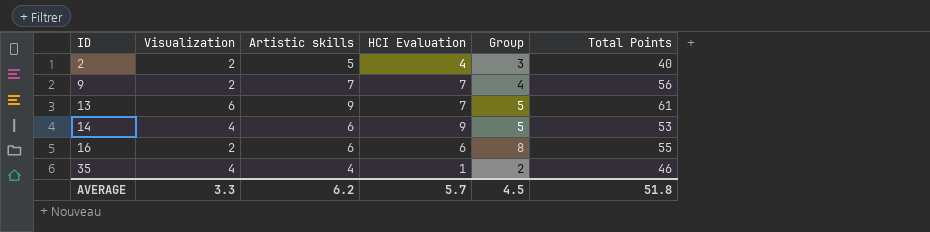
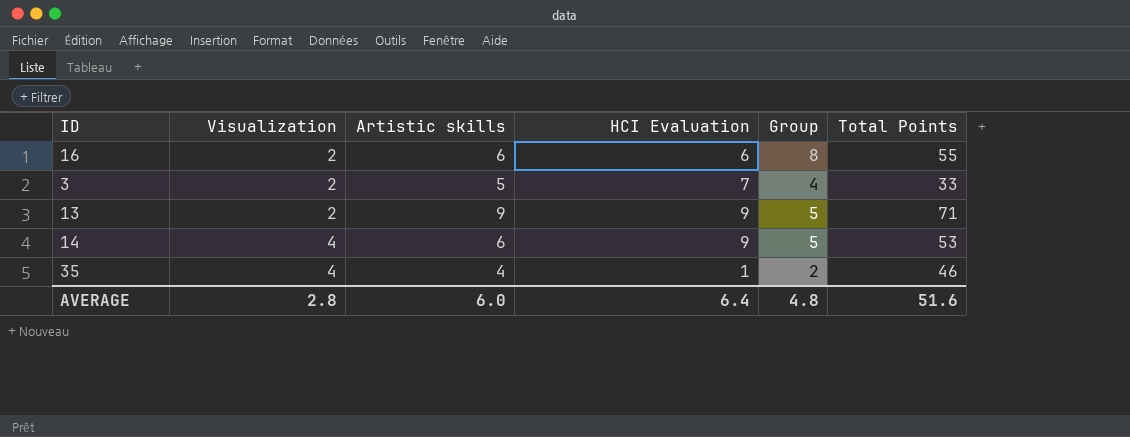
row order: ID ascending -> Visualization ascending
row 2: 2 | 5 | 4 | 3 | 40 -> none
row 9: 2 | 7 | 7 | 4 | 56 -> none
row 3: none -> 2 | 5 | 7 | 4 | 33
13 | Visualization: 6 -> 2
13 | HCI Evaluation: 7 -> 9
13 | Total Points: 61 -> 71
AVERAGE | Visualization: 3.3 -> 2.8
AVERAGE | Artistic skills: 6.2 -> 6.0
AVERAGE | HCI Evaluation: 5.7 -> 6.4
AVERAGE | Group: 4.5 -> 4.8
AVERAGE | Total Points: 51.8 -> 51.6

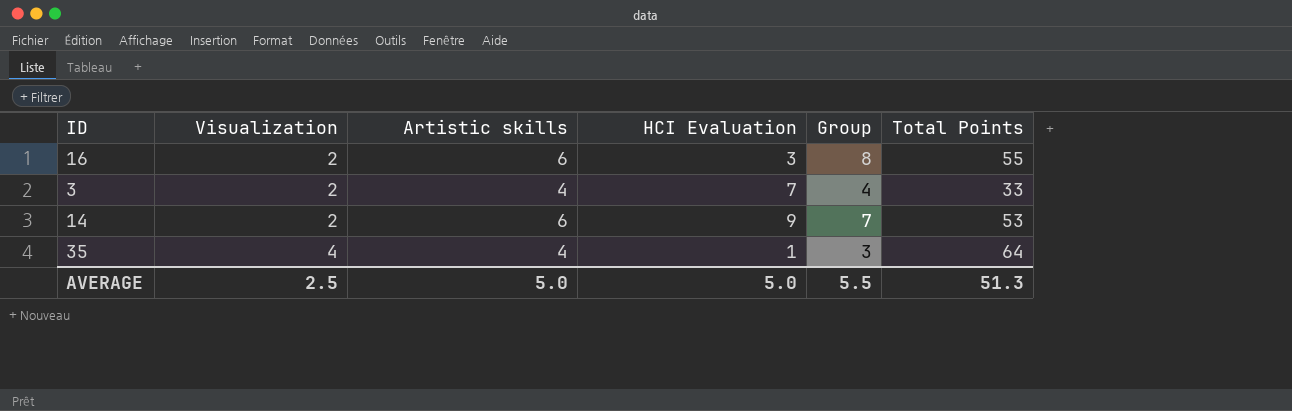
row 13: 2 | 9 | 9 | 5 | 71 -> none
16 | HCI Evaluation: 6 -> 3
3 | Artistic skills: 5 -> 4
14 | Visualization: 4 -> 2
14 | Group: 5 -> 7
35 | Group: 2 -> 3
35 | Total Points: 46 -> 64
AVERAGE | Visualization: 2.8 -> 2.5
AVERAGE | Artistic skills: 6.0 -> 5.0
AVERAGE | HCI Evaluation: 6.4 -> 5.0
AVERAGE | Group: 4.8 -> 5.5
AVERAGE | Total Points: 51.6 -> 51.3

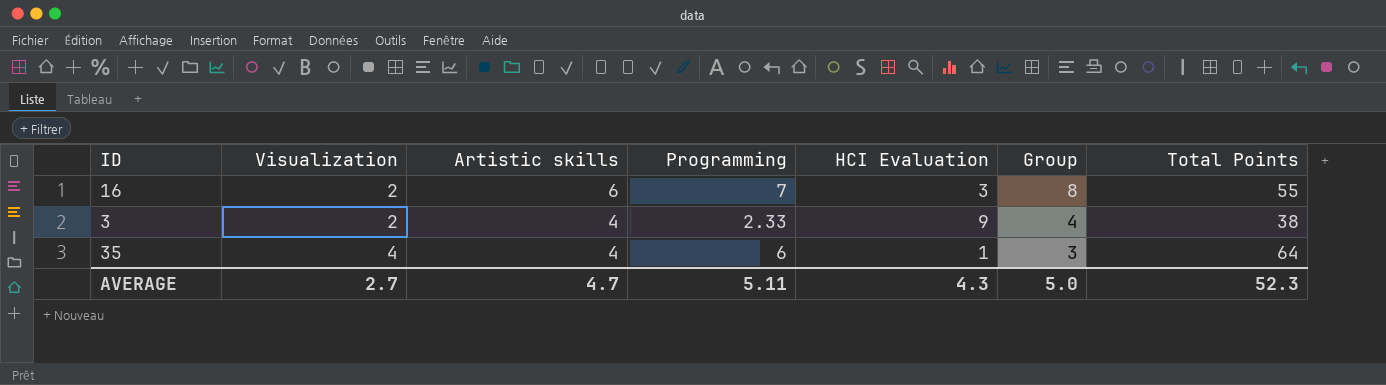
column Programming | position: none -> 4
row 14: 2 | 6 | 9 | 7 | 53 -> none
3 | HCI Evaluation: 7 -> 9
3 | Total Points: 33 -> 38
AVERAGE | Visualization: 2.5 -> 2.7
AVERAGE | Artistic skills: 5.0 -> 4.7
AVERAGE | HCI Evaluation: 5.0 -> 4.3
AVERAGE | Group: 5.5 -> 5.0
AVERAGE | Total Points: 51.3 -> 52.3

